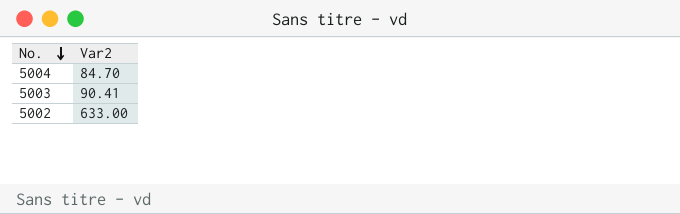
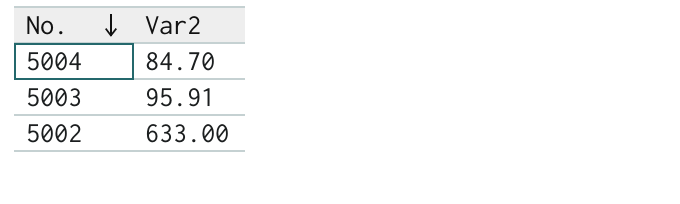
5003 | Var2: 90.41 -> 95.91

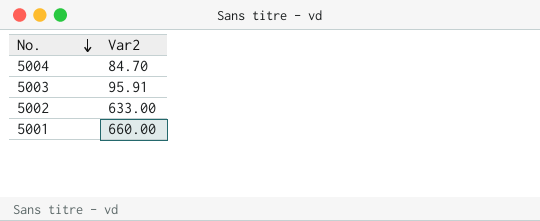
row 5001: none -> 660.00

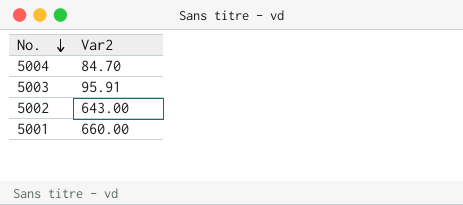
5002 | Var2: 633.00 -> 643.00

